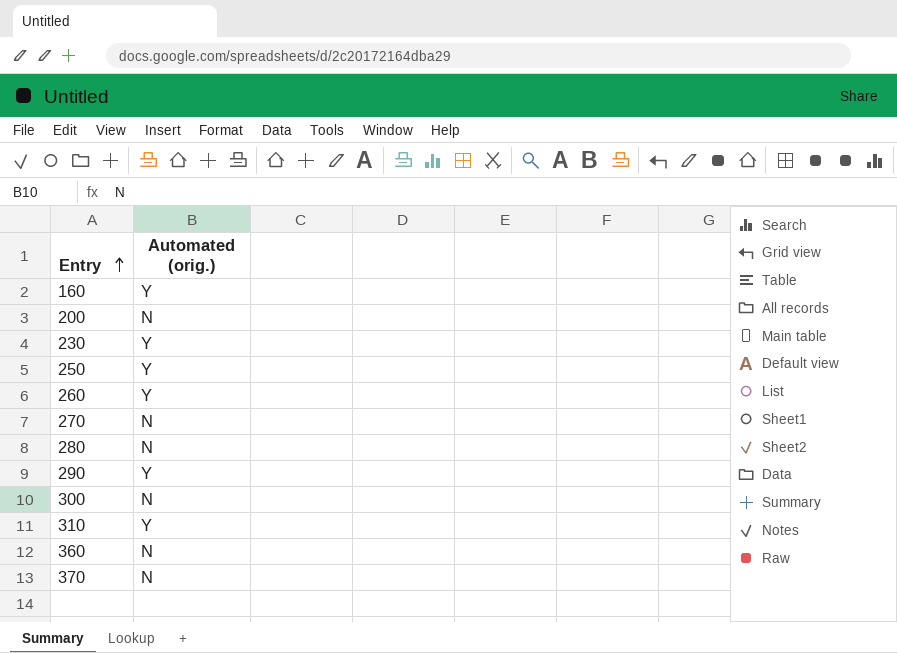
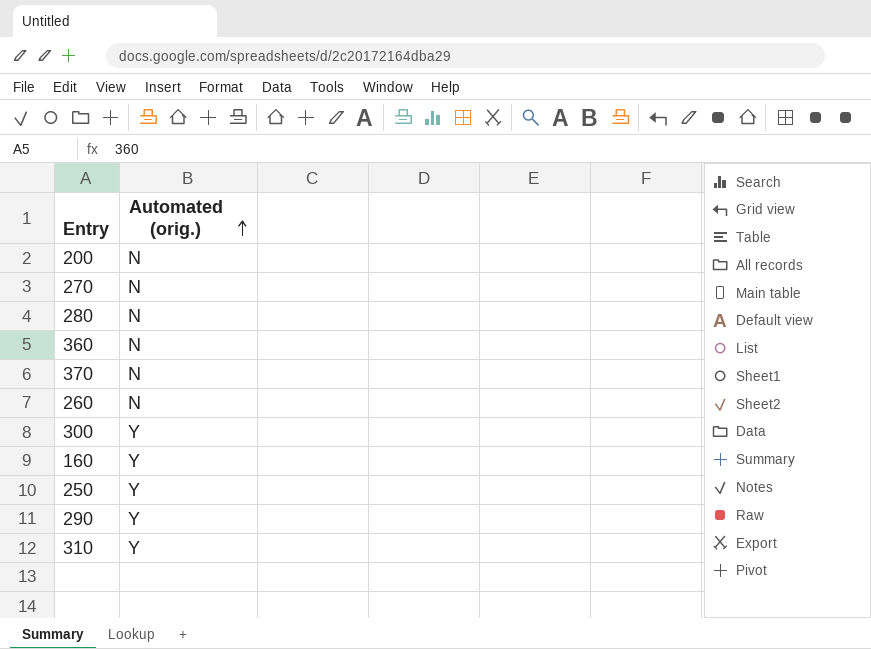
row order: Entry ascending -> Automated (orig.) ascending
row 230: Y -> none
260 | Automated (orig.): Y -> N
300 | Automated (orig.): N -> Y

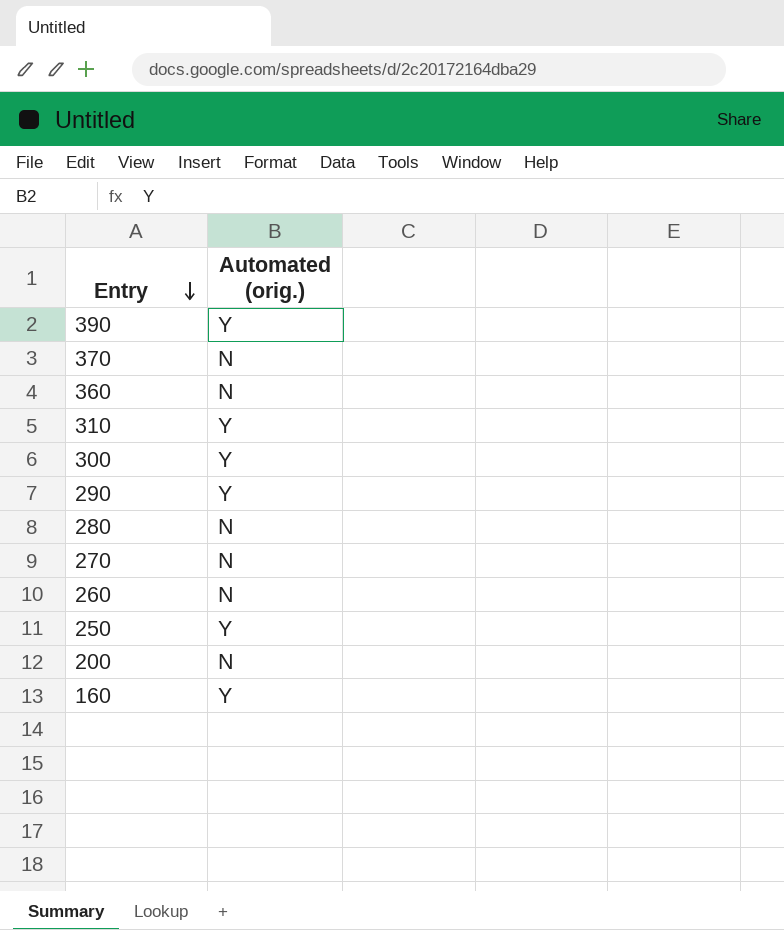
row order: Automated (orig.) ascending -> Entry descending
row 390: none -> Y

